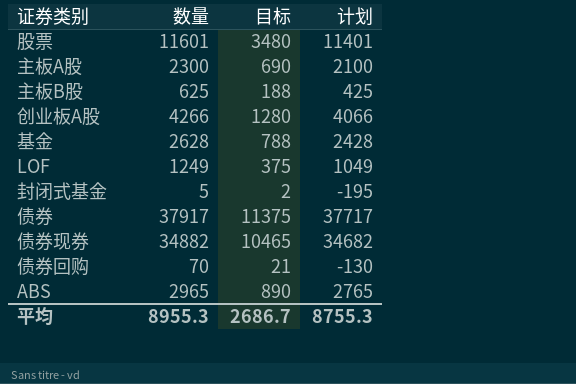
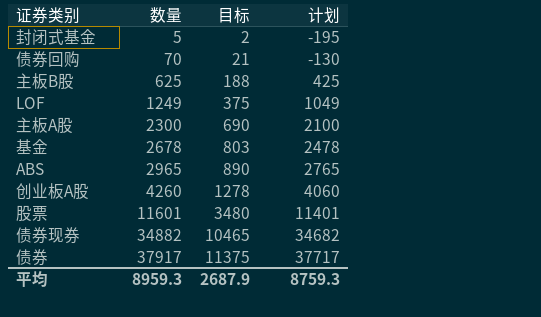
row order: none -> 数量 ascending
基金 | 数量: 2628 -> 2678
基金 | 目标: 788 -> 803
基金 | 计划: 2428 -> 2478
创业板A股 | 数量: 4266 -> 4260
创业板A股 | 目标: 1280 -> 1278
创业板A股 | 计划: 4066 -> 4060
平均 | 数量: 8955.3 -> 8959.3
平均 | 目标: 2686.7 -> 2687.9
平均 | 计划: 8755.3 -> 8759.3

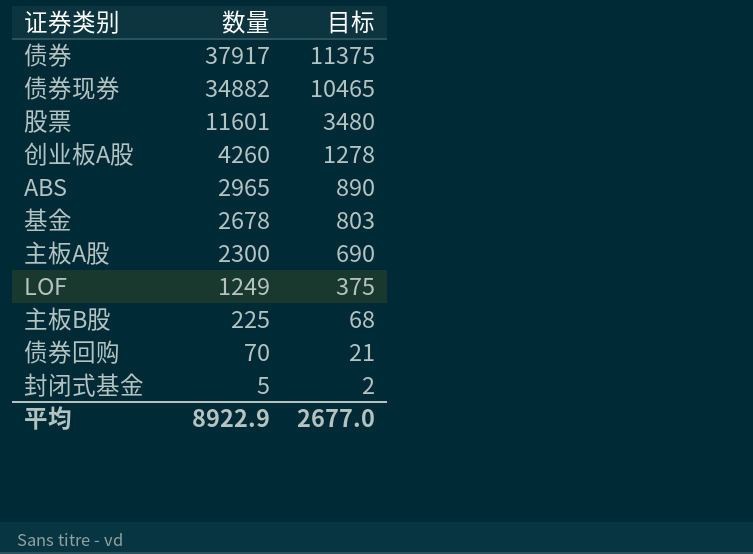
row order: 数量 ascending -> 数量 descending
column 计划 | formula: [数量] - 200 -> none
主板B股 | 数量: 625 -> 225
主板B股 | 目标: 188 -> 68
平均 | 数量: 8959.3 -> 8922.9
平均 | 目标: 2687.9 -> 2677.0

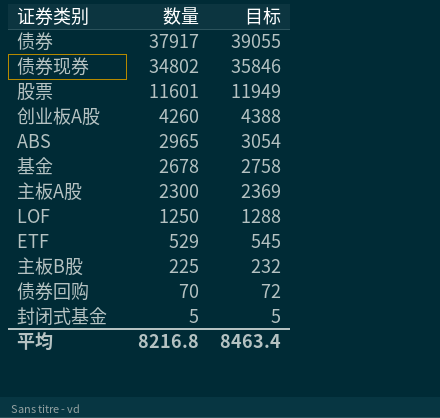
column 目标 | formula: [数量] * 0.3 -> [数量] * 1.03
债券现券 | 数量: 34882 -> 34802
LOF | 数量: 1249 -> 1250
row ETF: none -> 529 | 545
平均 | 数量: 8922.9 -> 8216.8
平均 | 目标: 2677.0 -> 8463.4

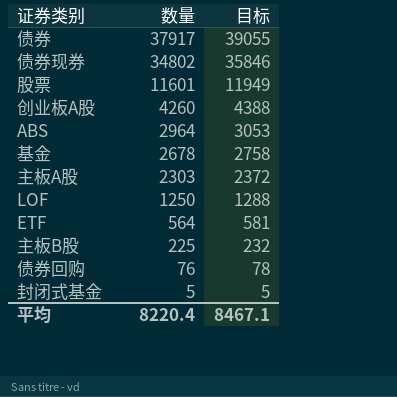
ABS | 数量: 2965 -> 2964
ABS | 目标: 3054 -> 3053
主板A股 | 数量: 2300 -> 2303
主板A股 | 目标: 2369 -> 2372
ETF | 数量: 529 -> 564
ETF | 目标: 545 -> 581
债券回购 | 数量: 70 -> 76
债券回购 | 目标: 72 -> 78
平均 | 数量: 8216.8 -> 8220.4
平均 | 目标: 8463.4 -> 8467.1

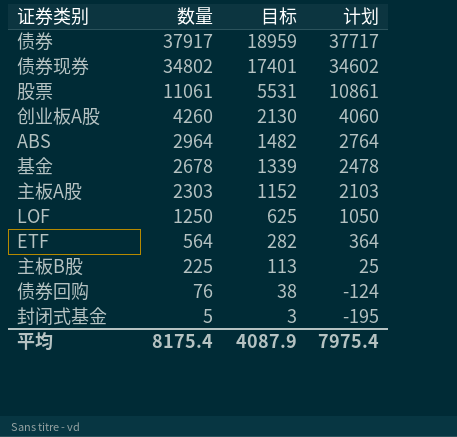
column 目标 | formula: [数量] * 1.03 -> [数量] * 0.5
column 计划 | formula: none -> [数量] - 200
股票 | 数量: 11601 -> 11061
平均 | 数量: 8220.4 -> 8175.4
平均 | 目标: 8467.1 -> 4087.9

